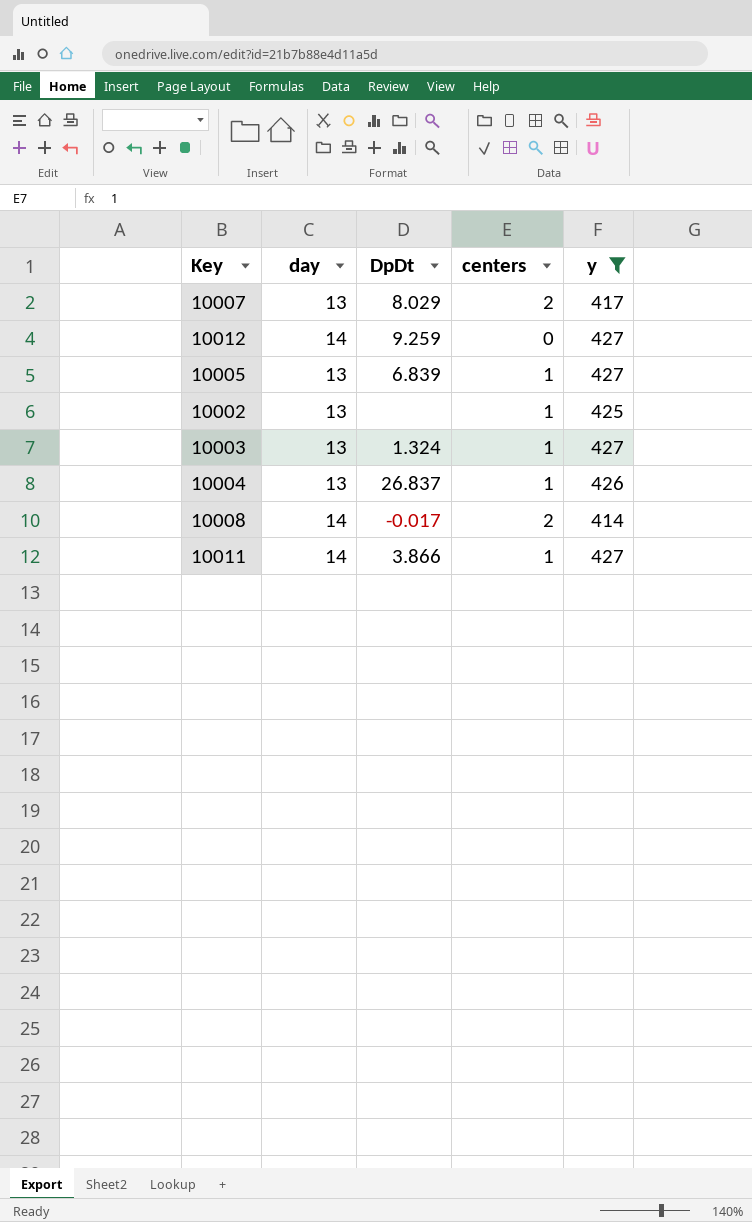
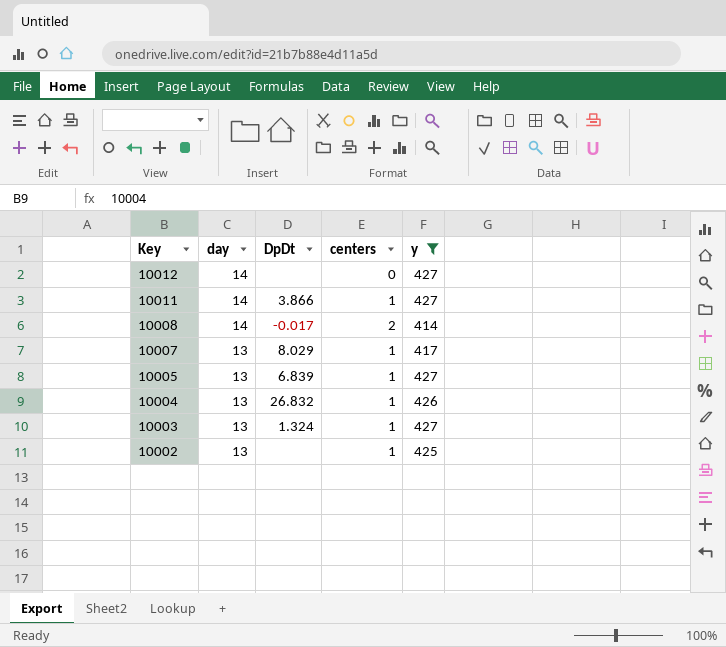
row order: none -> Key descending
10012 | DpDt: 9.259 -> none
10007 | centers: 2 -> 1
10004 | DpDt: 26.837 -> 26.832

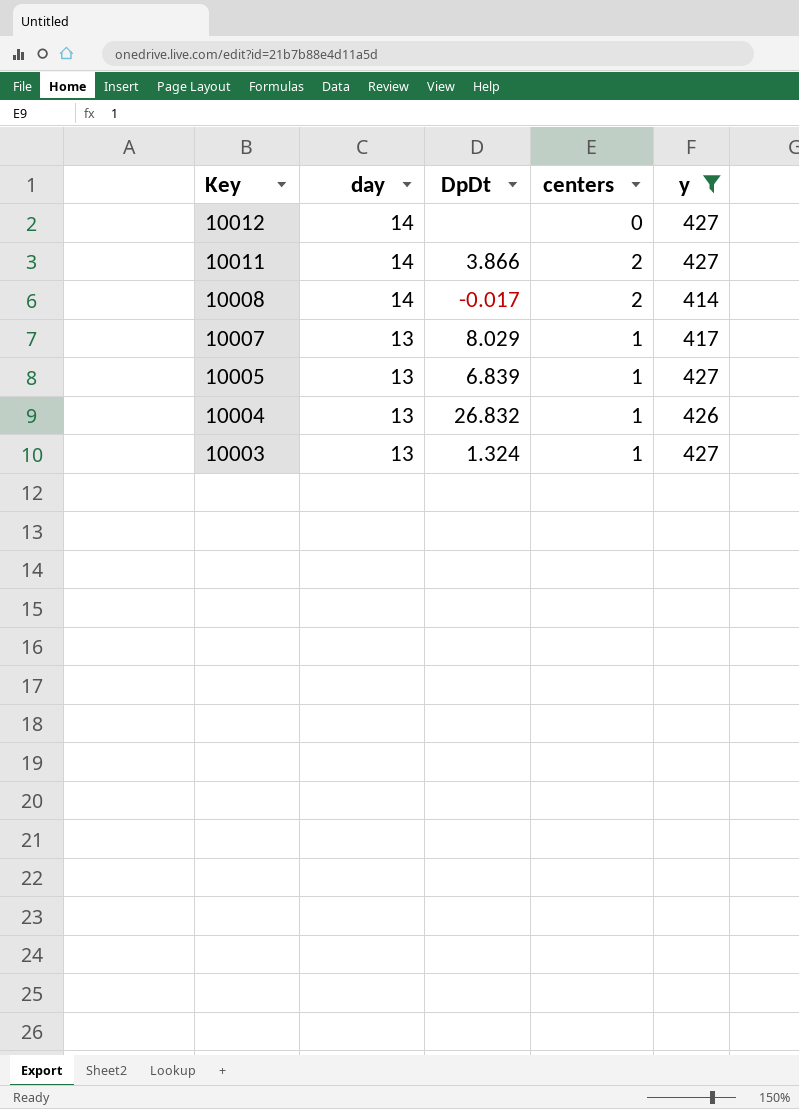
row 10002: 13 | none | 1 | 425 -> none
10011 | centers: 1 -> 2

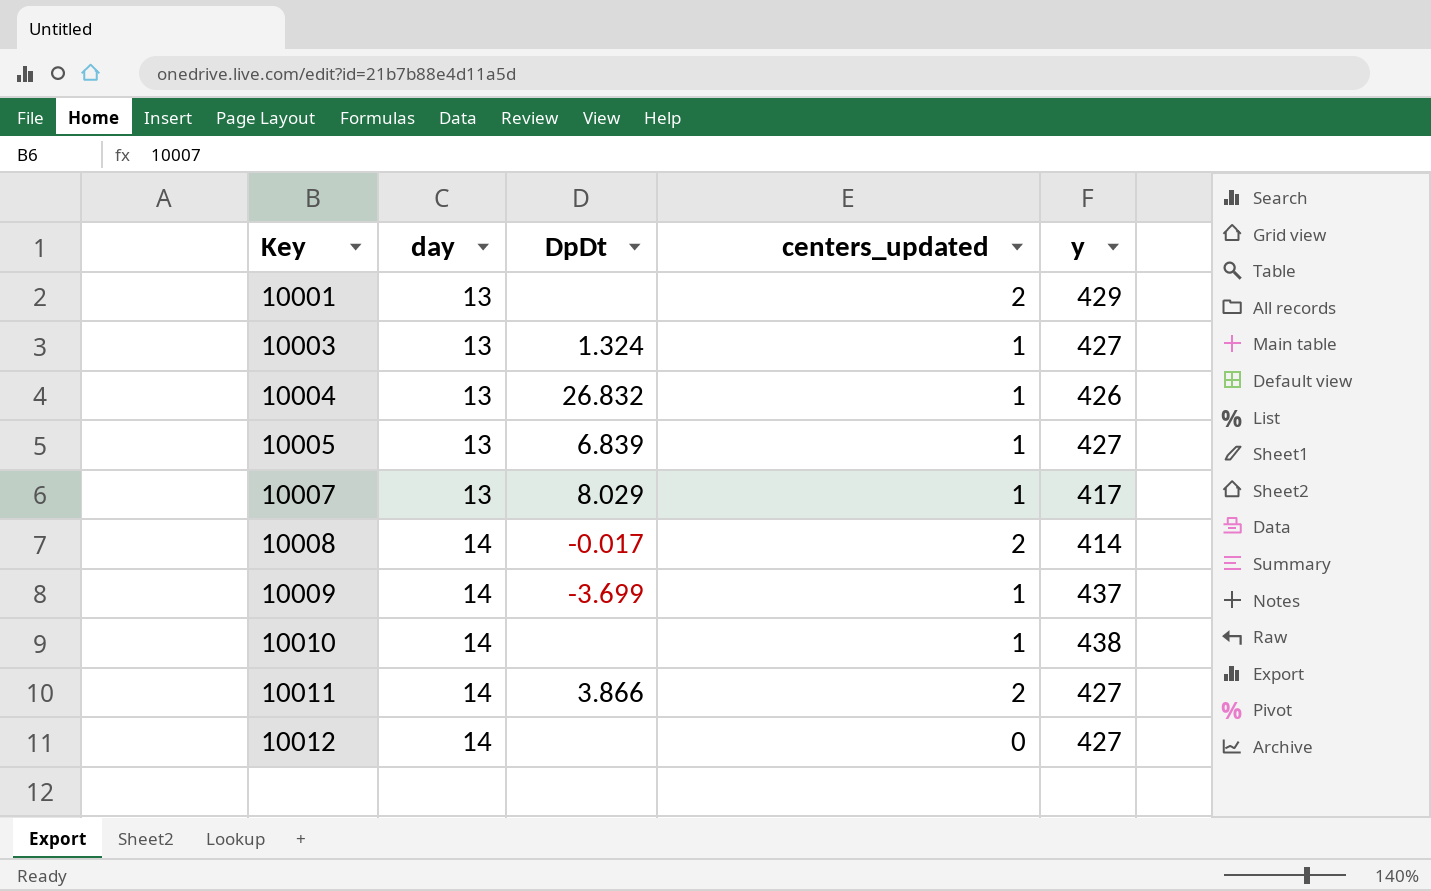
filter: y <= 427 -> none
row order: Key descending -> Key ascending
column name: centers -> centers_updated

